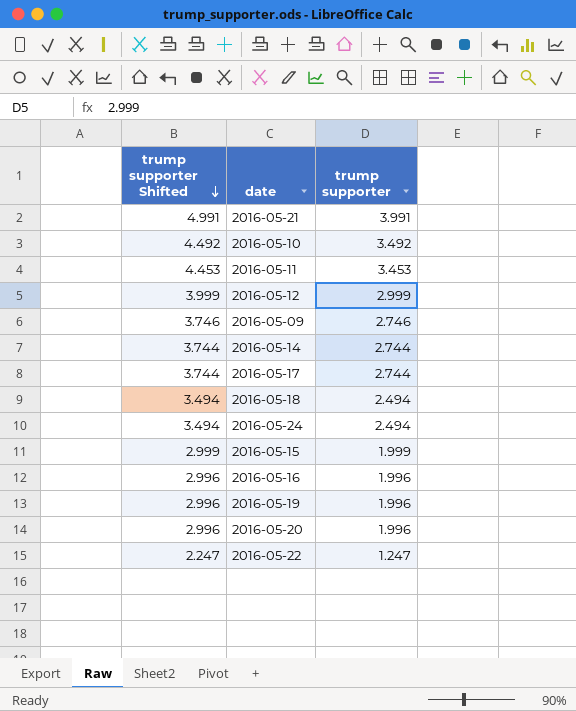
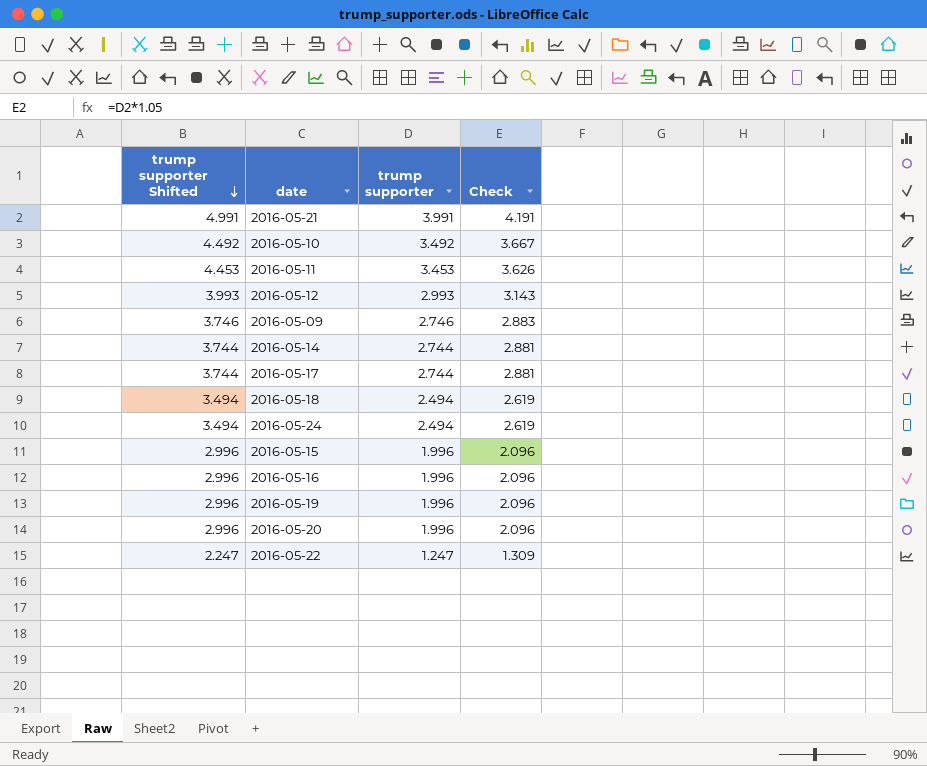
column Check | formula: none -> [trump supporter] * 1.05
2016-05-12 | trump supporter Shifted: 3.999 -> 3.993
2016-05-12 | trump supporter: 2.999 -> 2.993
2016-05-15 | trump supporter Shifted: 2.999 -> 2.996
2016-05-15 | trump supporter: 1.999 -> 1.996

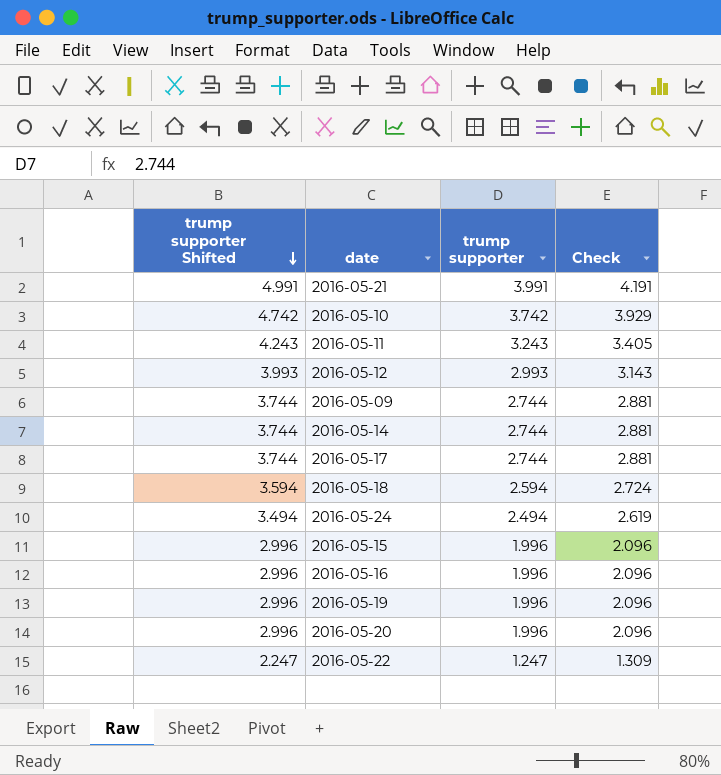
2016-05-10 | trump supporter Shifted: 4.492 -> 4.742
2016-05-10 | trump supporter: 3.492 -> 3.742
2016-05-10 | Check: 3.667 -> 3.929
2016-05-11 | trump supporter Shifted: 4.453 -> 4.243
2016-05-11 | trump supporter: 3.453 -> 3.243
2016-05-11 | Check: 3.626 -> 3.405
2016-05-09 | trump supporter Shifted: 3.746 -> 3.744
2016-05-09 | trump supporter: 2.746 -> 2.744
2016-05-09 | Check: 2.883 -> 2.881
2016-05-18 | trump supporter Shifted: 3.494 -> 3.594
2016-05-18 | trump supporter: 2.494 -> 2.594
2016-05-18 | Check: 2.619 -> 2.724

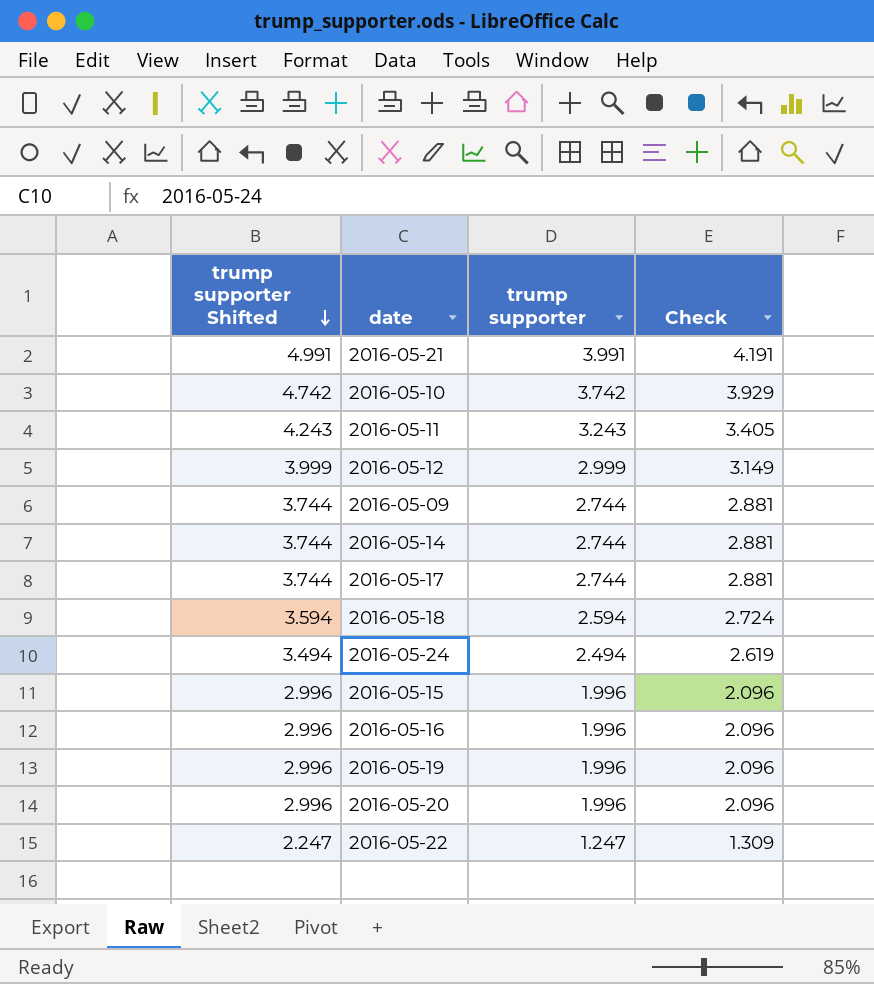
2016-05-12 | trump supporter Shifted: 3.993 -> 3.999
2016-05-12 | trump supporter: 2.993 -> 2.999
2016-05-12 | Check: 3.143 -> 3.149

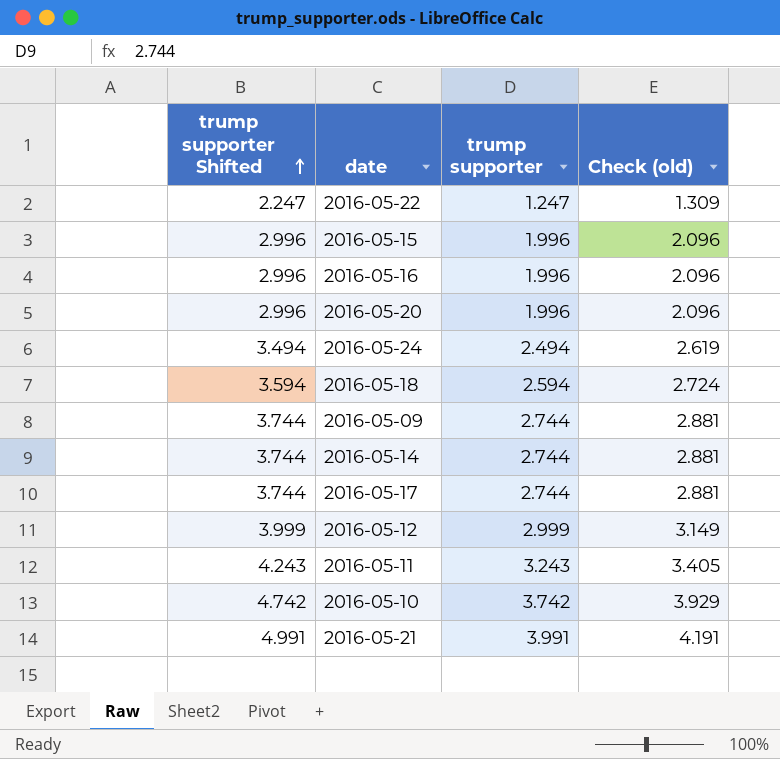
row order: trump supporter Shifted descending -> trump supporter Shifted ascending
column name: Check -> Check (old)
row 2016-05-19: 2.996 | 1.996 | 2.096 -> none

